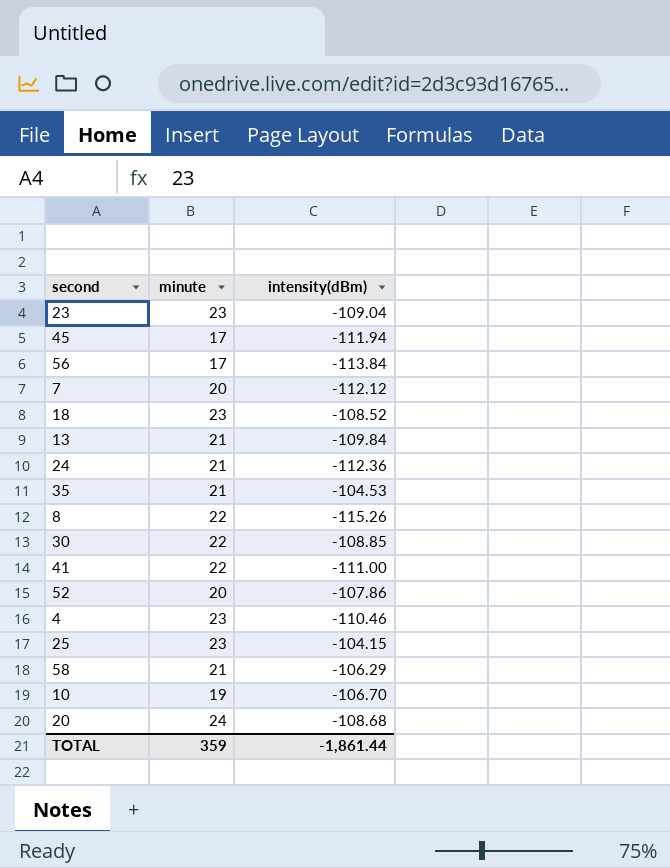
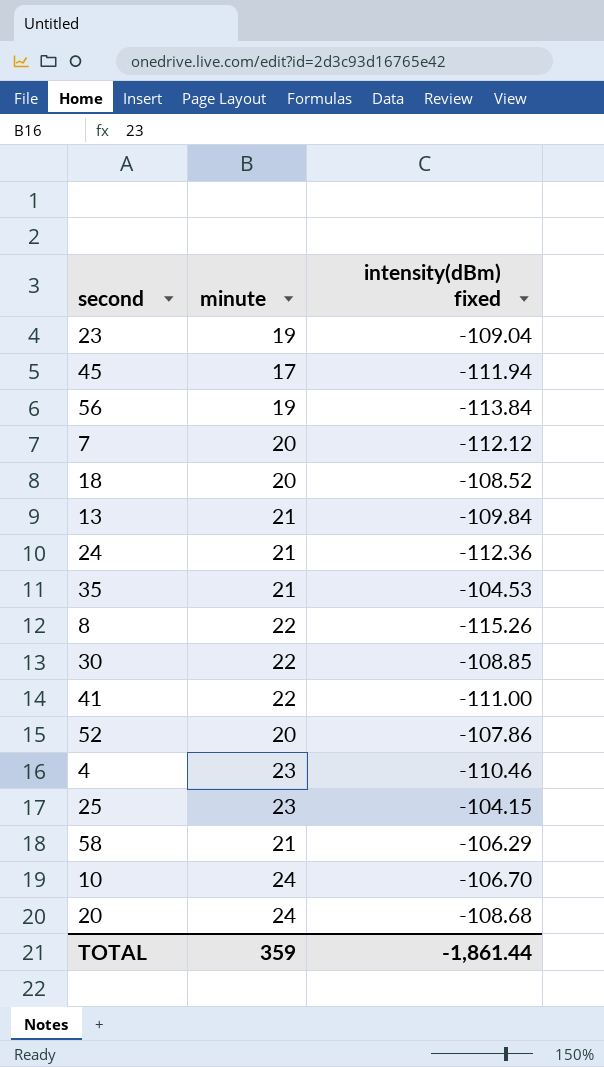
column name: intensity(dBm) -> intensity(dBm) fixed
23 | minute: 23 -> 19
56 | minute: 17 -> 19
18 | minute: 23 -> 20
10 | minute: 19 -> 24

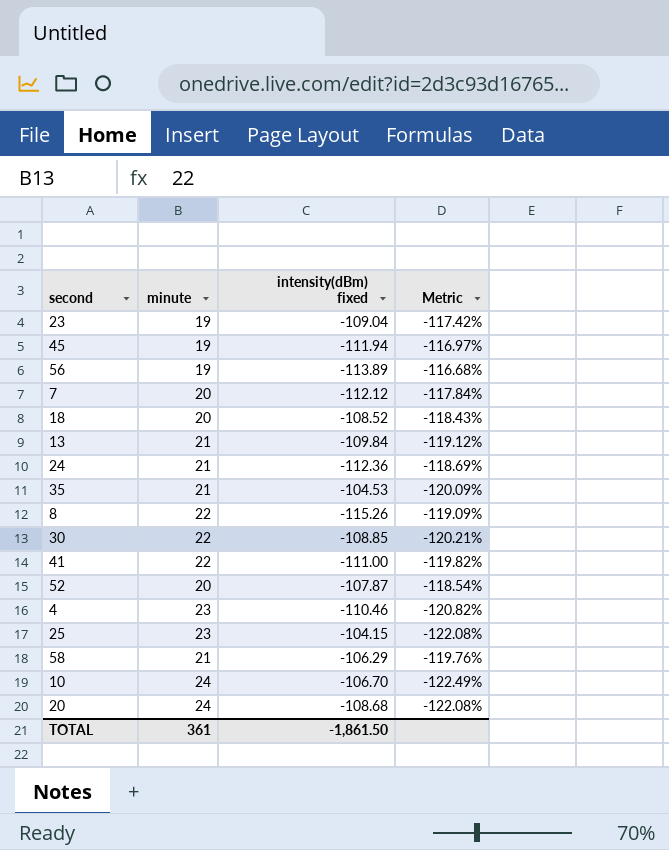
column Metric | formula: none -> ([minute] - [intensity(dBm) fixed]) / [intensity(dBm) fixed]
45 | minute: 17 -> 19
56 | intensity(dBm) fixed: -113.84 -> -113.89
52 | intensity(dBm) fixed: -107.86 -> -107.87
TOTAL | minute: 359 -> 361
TOTAL | intensity(dBm) fixed: -1,861.44 -> -1,861.50

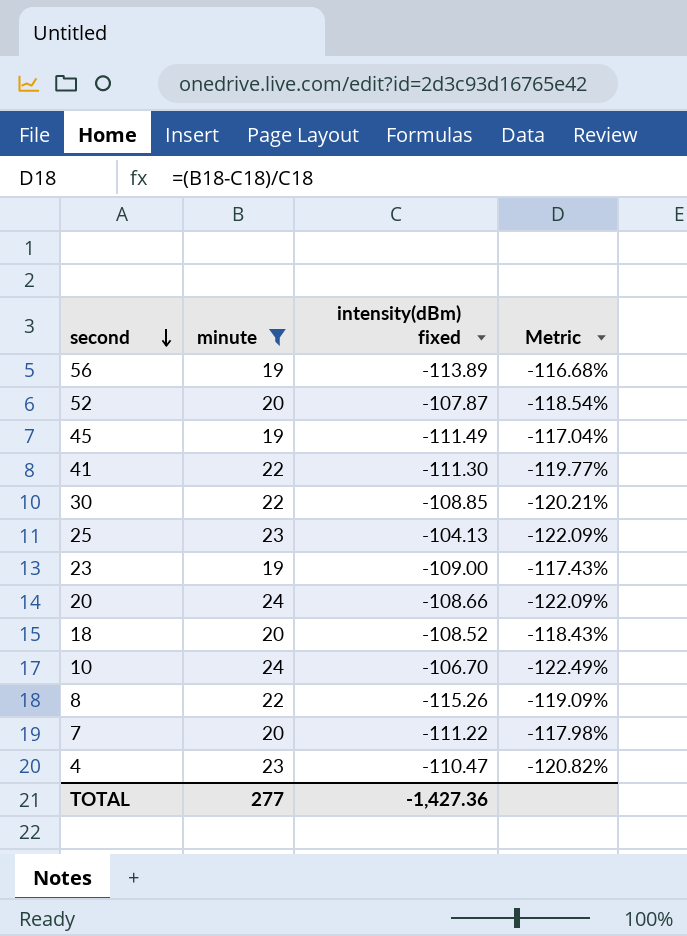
filter: none -> minute != 21
row order: none -> second descending
45 | intensity(dBm) fixed: -111.94 -> -111.49
45 | Metric: -116.97% -> -117.04%
41 | intensity(dBm) fixed: -111.00 -> -111.30
41 | Metric: -119.82% -> -119.77%
25 | intensity(dBm) fixed: -104.15 -> -104.13
25 | Metric: -122.08% -> -122.09%
23 | intensity(dBm) fixed: -109.04 -> -109.00
23 | Metric: -117.42% -> -117.43%
20 | intensity(dBm) fixed: -108.68 -> -108.66
20 | Metric: -122.08% -> -122.09%
7 | intensity(dBm) fixed: -112.12 -> -111.22
7 | Metric: -117.84% -> -117.98%
4 | intensity(dBm) fixed: -110.46 -> -110.47
TOTAL | minute: 361 -> 277
TOTAL | intensity(dBm) fixed: -1,861.50 -> -1,427.36

